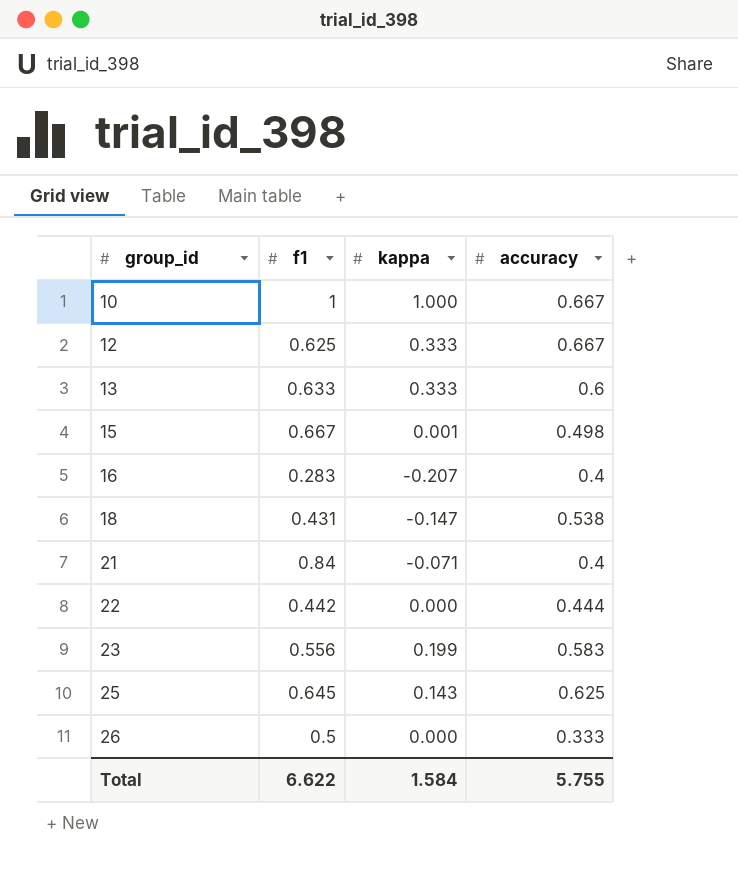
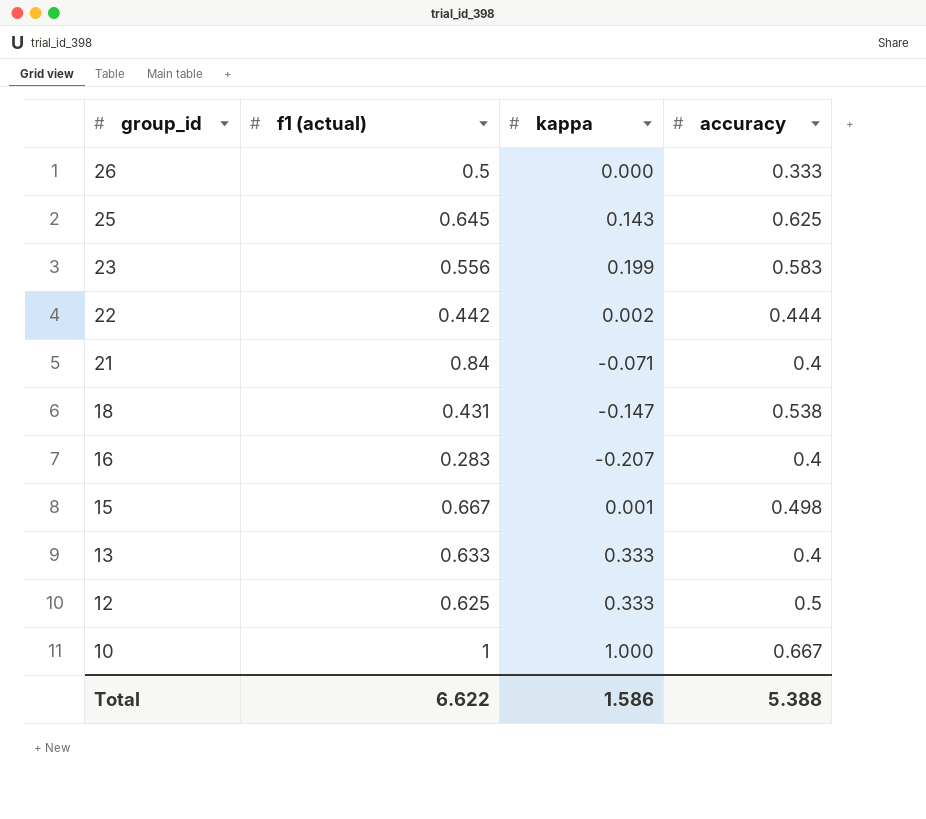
row order: group_id ascending -> group_id descending
column name: f1 -> f1 (actual)
22 | kappa: 0.000 -> 0.002
13 | accuracy: 0.6 -> 0.4
12 | accuracy: 0.667 -> 0.5
Total | kappa: 1.584 -> 1.586
Total | accuracy: 5.755 -> 5.388

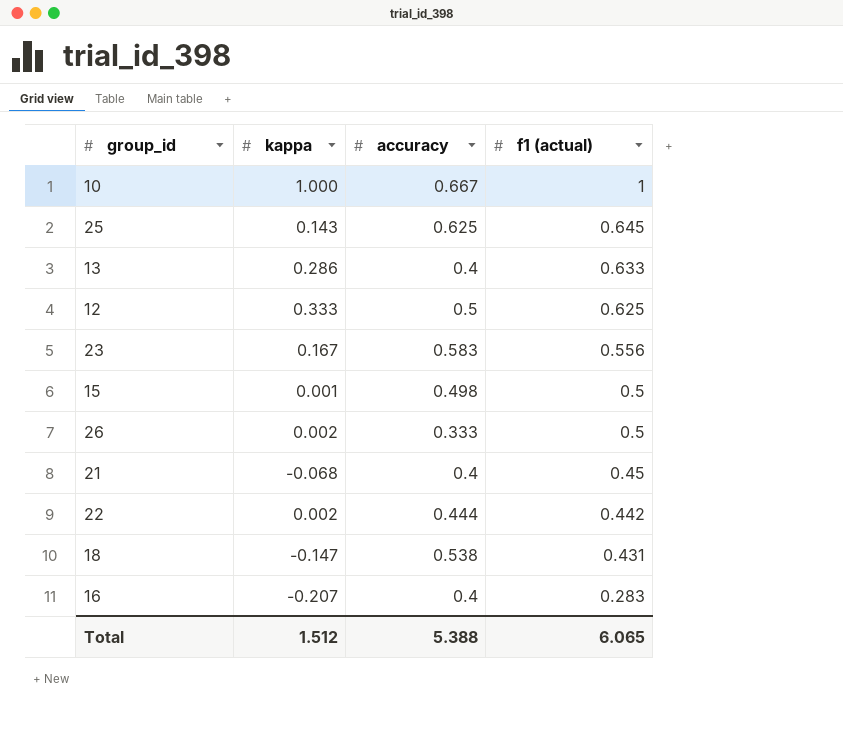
row order: group_id descending -> f1 (actual) descending
column f1 (actual) | position: 2 -> 4
13 | kappa: 0.333 -> 0.286
23 | kappa: 0.199 -> 0.167
15 | f1 (actual): 0.667 -> 0.5
26 | kappa: 0.000 -> 0.002
21 | kappa: -0.071 -> -0.068
21 | f1 (actual): 0.84 -> 0.45
Total | kappa: 1.586 -> 1.512
Total | f1 (actual): 6.622 -> 6.065

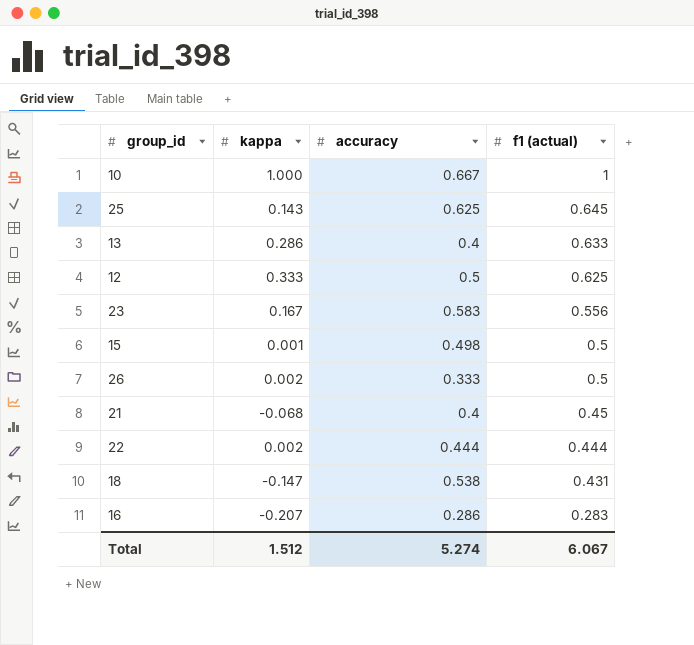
22 | f1 (actual): 0.442 -> 0.444
16 | accuracy: 0.4 -> 0.286
Total | accuracy: 5.388 -> 5.274
Total | f1 (actual): 6.065 -> 6.067

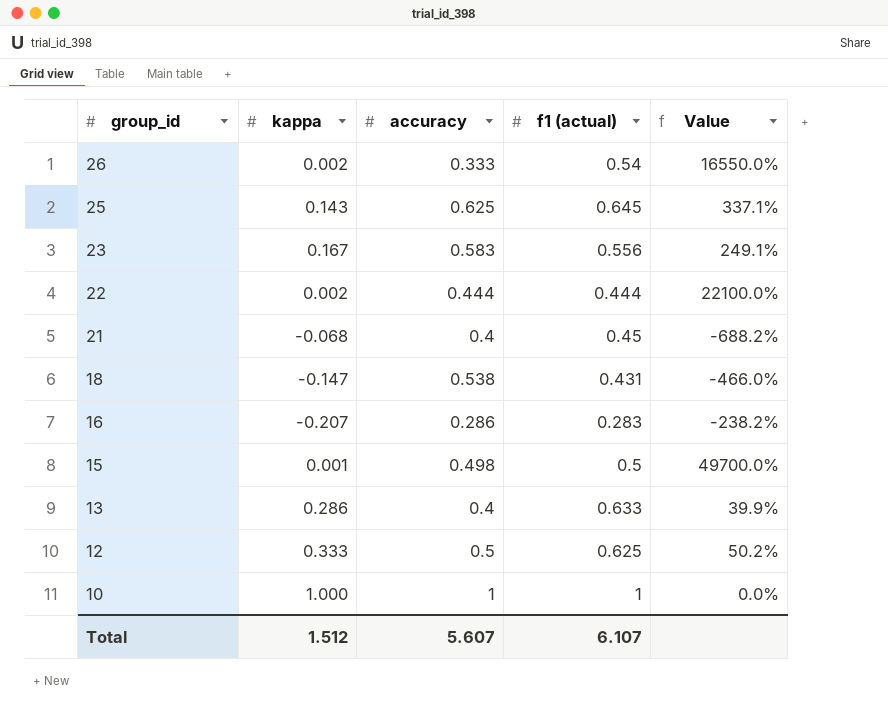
row order: f1 (actual) descending -> group_id descending
column Value | formula: none -> ([accuracy] - [kappa]) / [kappa]
26 | f1 (actual): 0.5 -> 0.54
10 | accuracy: 0.667 -> 1
Total | accuracy: 5.274 -> 5.607
Total | f1 (actual): 6.067 -> 6.107

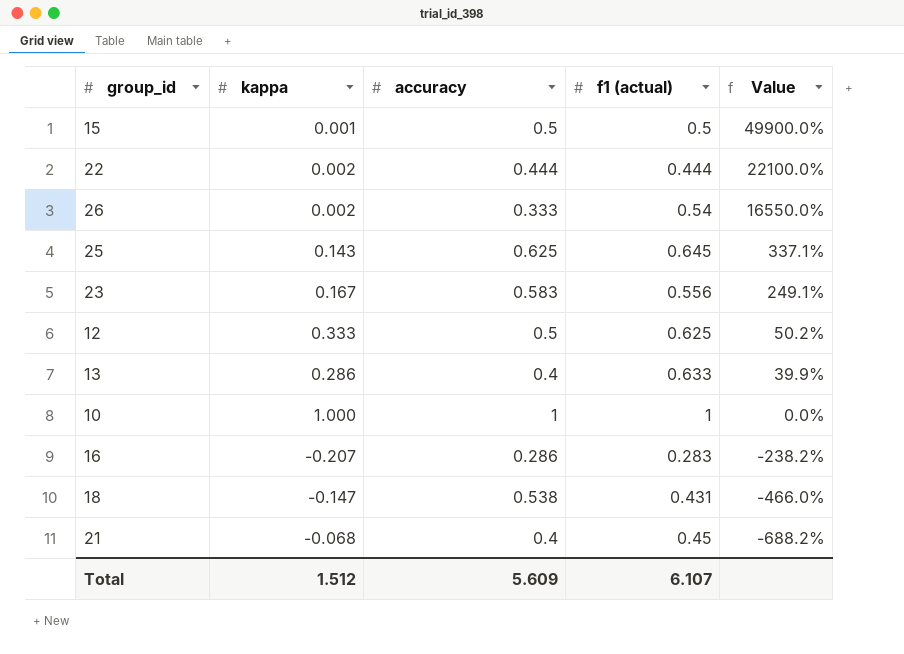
row order: group_id descending -> Value descending
15 | accuracy: 0.498 -> 0.5
15 | Value: 49700.0% -> 49900.0%
Total | accuracy: 5.607 -> 5.609

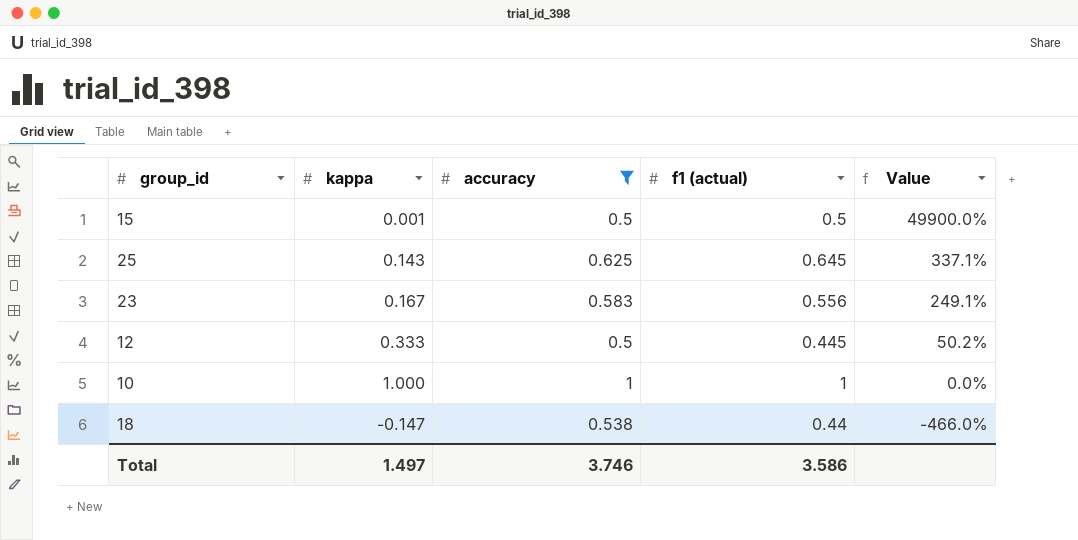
filter: none -> accuracy >= 0.5
12 | f1 (actual): 0.625 -> 0.445
18 | f1 (actual): 0.431 -> 0.44
Total | kappa: 1.512 -> 1.497
Total | accuracy: 5.609 -> 3.746
Total | f1 (actual): 6.107 -> 3.586

